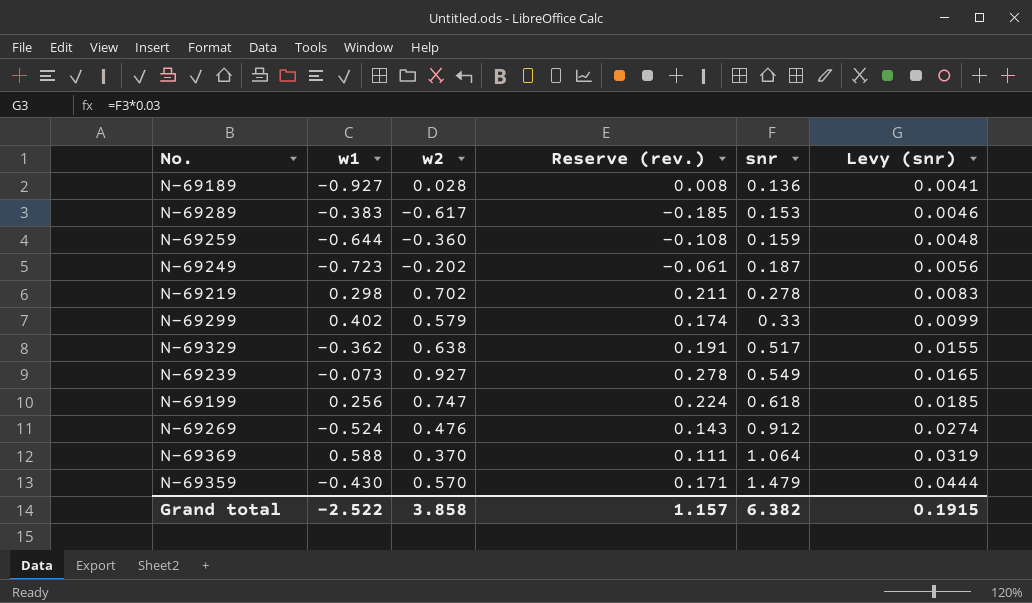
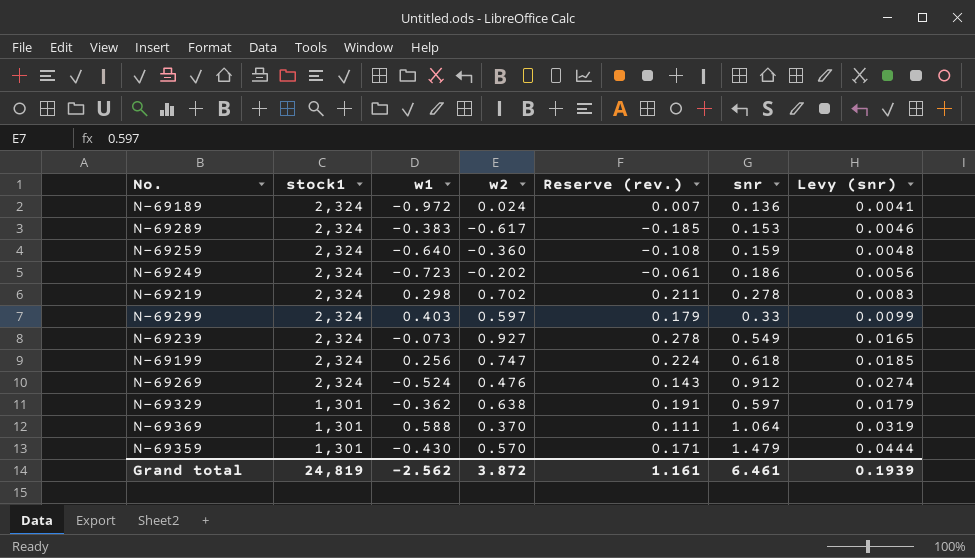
row order: snr ascending -> stock1 descending
column stock1 | position: none -> 2
N-69189 | w1: -0.927 -> -0.972
N-69189 | w2: 0.028 -> 0.024
N-69189 | Reserve (rev.): 0.008 -> 0.007
N-69259 | w1: -0.644 -> -0.640
N-69249 | snr: 0.187 -> 0.186
N-69299 | w1: 0.402 -> 0.403
N-69299 | w2: 0.579 -> 0.597
N-69299 | Reserve (rev.): 0.174 -> 0.179
N-69329 | snr: 0.517 -> 0.597
N-69329 | Levy (snr): 0.0155 -> 0.0179
Grand total | w1: -2.522 -> -2.562
Grand total | w2: 3.858 -> 3.872
Grand total | Reserve (rev.): 1.157 -> 1.161
Grand total | snr: 6.382 -> 6.461
Grand total | Levy (snr): 0.1915 -> 0.1939

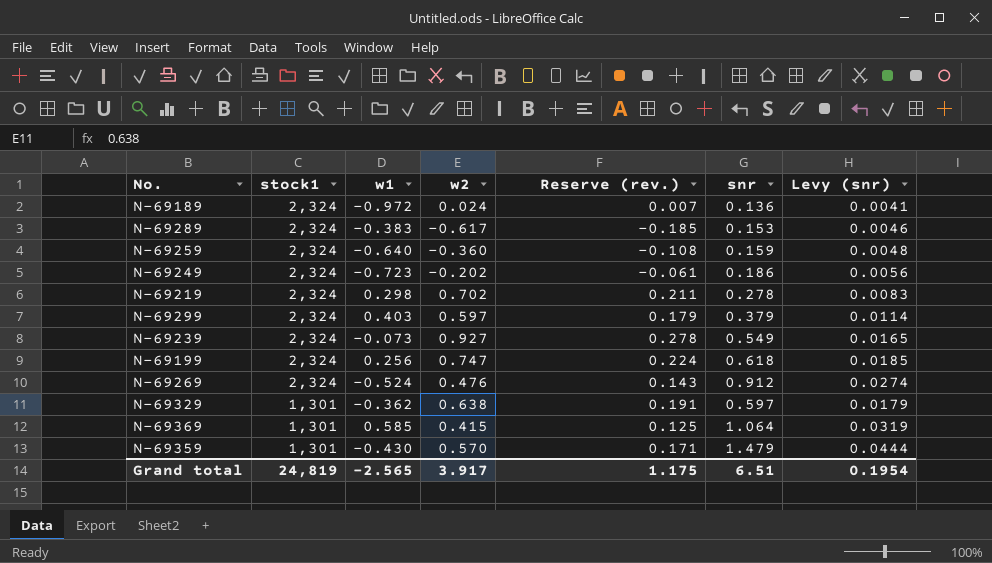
N-69299 | snr: 0.33 -> 0.379
N-69299 | Levy (snr): 0.0099 -> 0.0114
N-69369 | w1: 0.588 -> 0.585
N-69369 | w2: 0.370 -> 0.415
N-69369 | Reserve (rev.): 0.111 -> 0.125
Grand total | w1: -2.562 -> -2.565
Grand total | w2: 3.872 -> 3.917
Grand total | Reserve (rev.): 1.161 -> 1.175
Grand total | snr: 6.461 -> 6.51
Grand total | Levy (snr): 0.1939 -> 0.1954

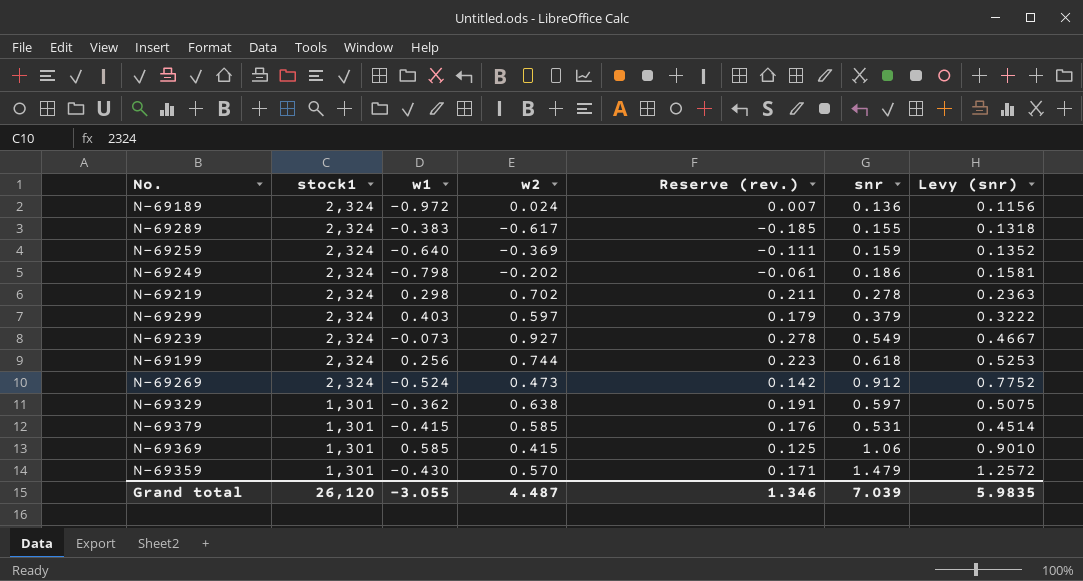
column Levy (snr) | formula: [snr] * 0.03 -> [snr] * 0.85
N-69289 | snr: 0.153 -> 0.155
N-69259 | w2: -0.360 -> -0.369
N-69259 | Reserve (rev.): -0.108 -> -0.111
N-69249 | w1: -0.723 -> -0.798
N-69199 | w2: 0.747 -> 0.744
N-69199 | Reserve (rev.): 0.224 -> 0.223
N-69269 | w2: 0.476 -> 0.473
N-69269 | Reserve (rev.): 0.143 -> 0.142
row N-69379: none -> 1,301 | -0.415 | 0.585 | 0.176 | 0.531 | 0.4514
N-69369 | snr: 1.064 -> 1.06
Grand total | stock1: 24,819 -> 26,120
Grand total | w1: -2.565 -> -3.055
Grand total | w2: 3.917 -> 4.487
Grand total | Reserve (rev.): 1.175 -> 1.346
Grand total | snr: 6.51 -> 7.039
Grand total | Levy (snr): 0.1954 -> 5.9835

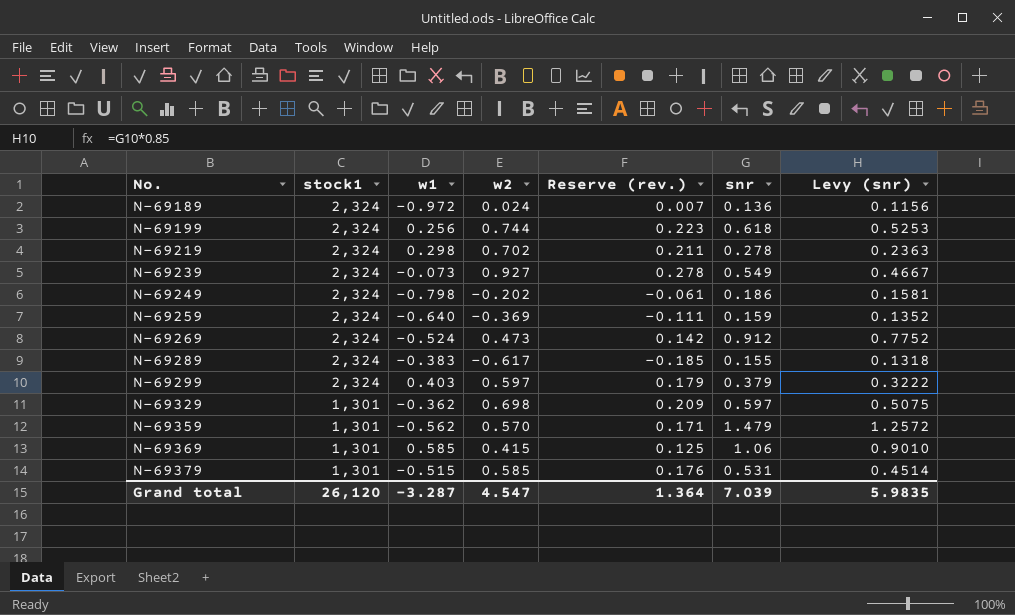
row order: stock1 descending -> No. ascending
N-69329 | w2: 0.638 -> 0.698
N-69329 | Reserve (rev.): 0.191 -> 0.209
N-69359 | w1: -0.430 -> -0.562
N-69379 | w1: -0.415 -> -0.515
Grand total | w1: -3.055 -> -3.287
Grand total | w2: 4.487 -> 4.547
Grand total | Reserve (rev.): 1.346 -> 1.364

